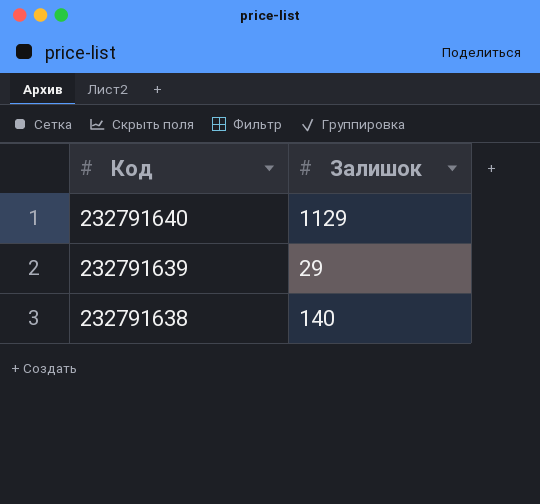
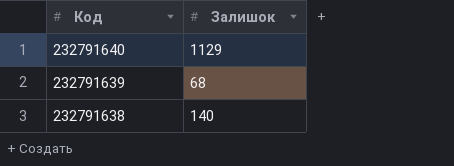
232791639 | Залишок: 29 -> 68

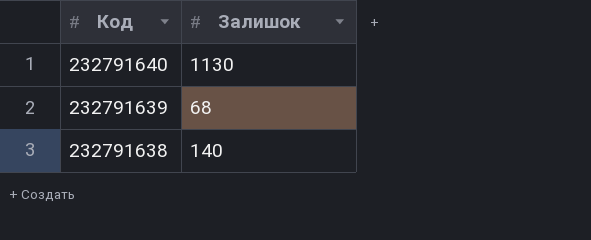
232791640 | Залишок: 1129 -> 1130

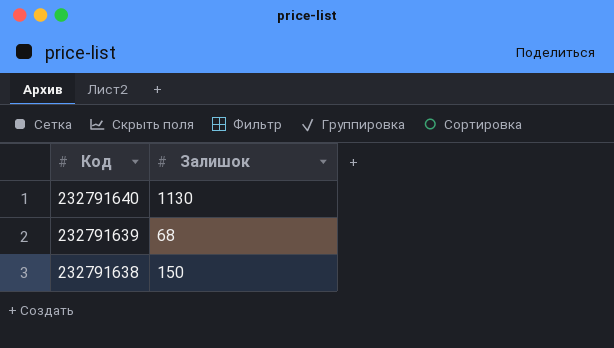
232791638 | Залишок: 140 -> 150

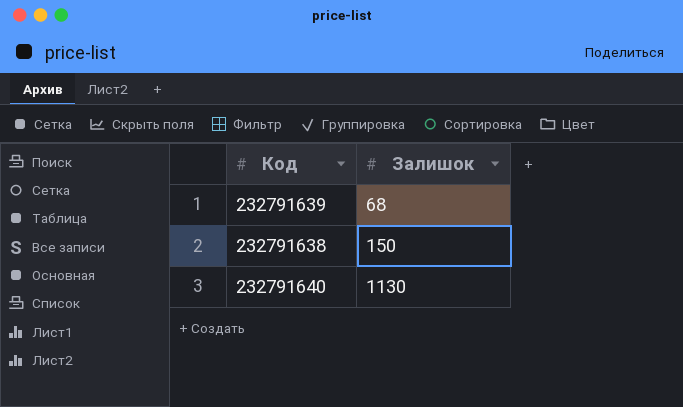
row order: Код descending -> Залишок ascending

